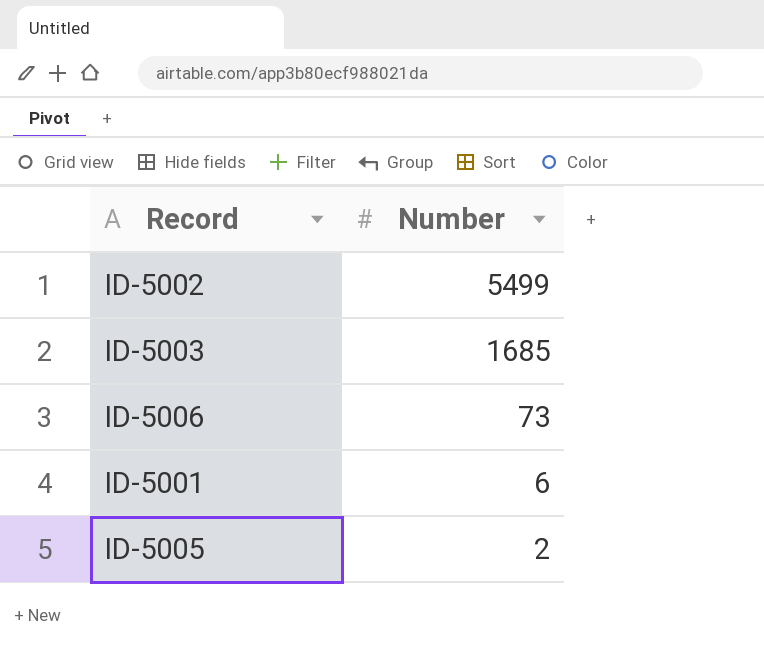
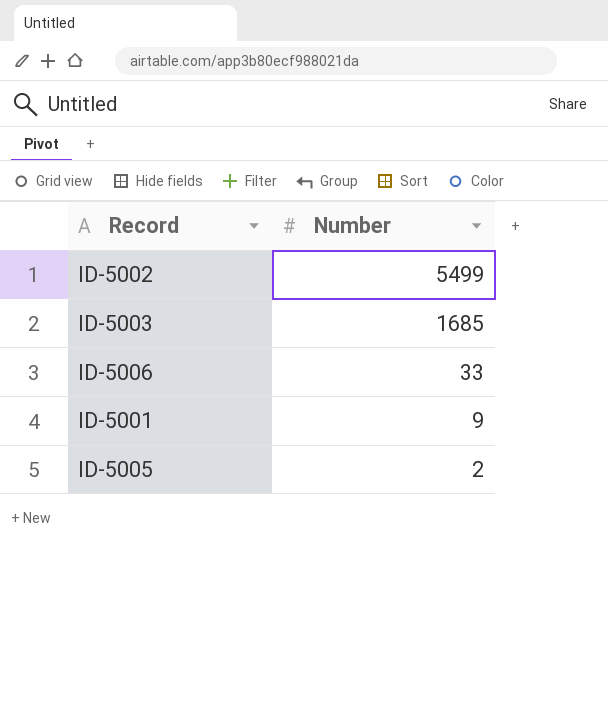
ID-5006 | Number: 73 -> 33
ID-5001 | Number: 6 -> 9

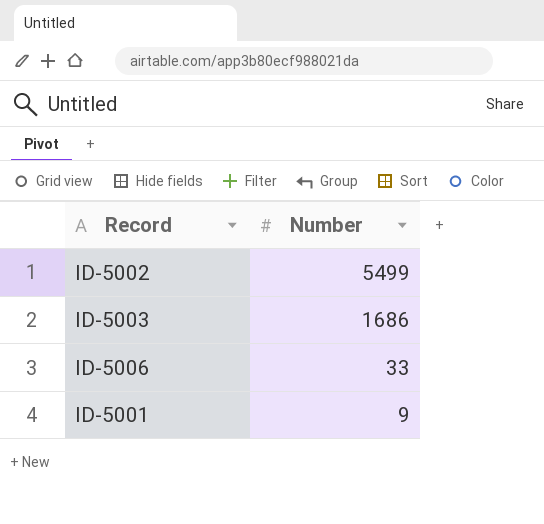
row ID-5005: 2 -> none
ID-5003 | Number: 1685 -> 1686

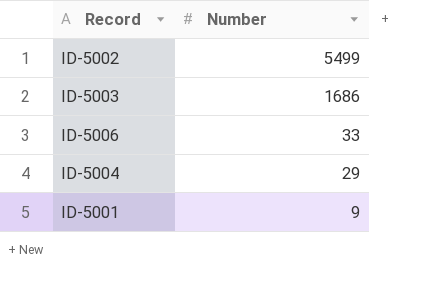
row ID-5004: none -> 29

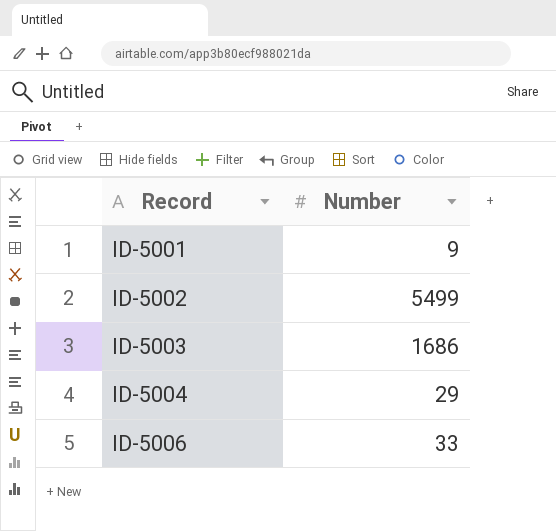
row order: Number descending -> Record ascending

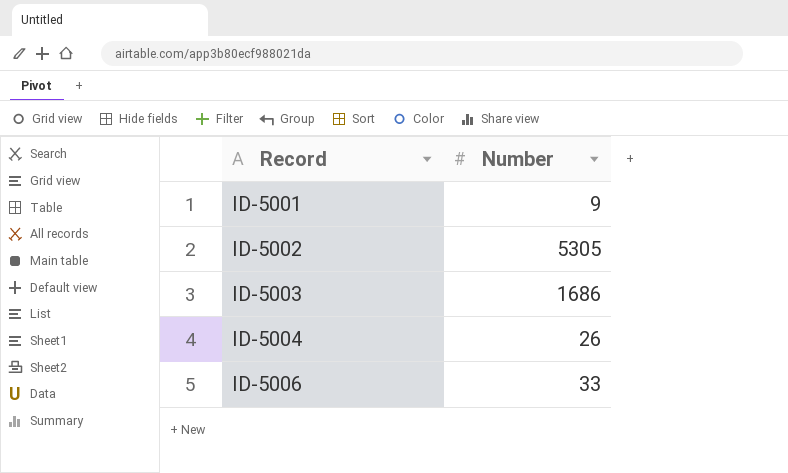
ID-5002 | Number: 5499 -> 5305
ID-5004 | Number: 29 -> 26

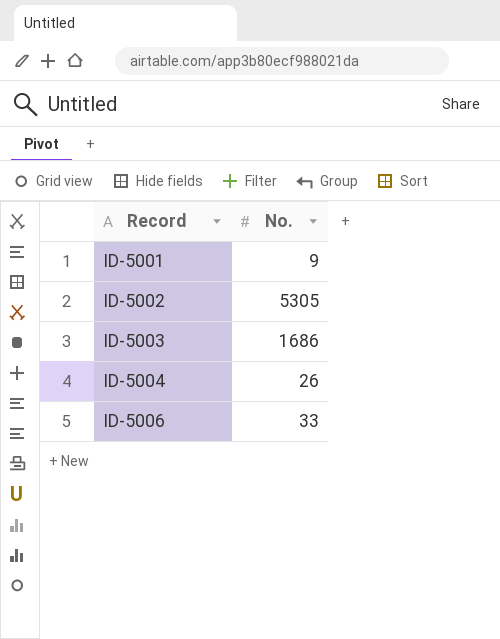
column name: Number -> No.

